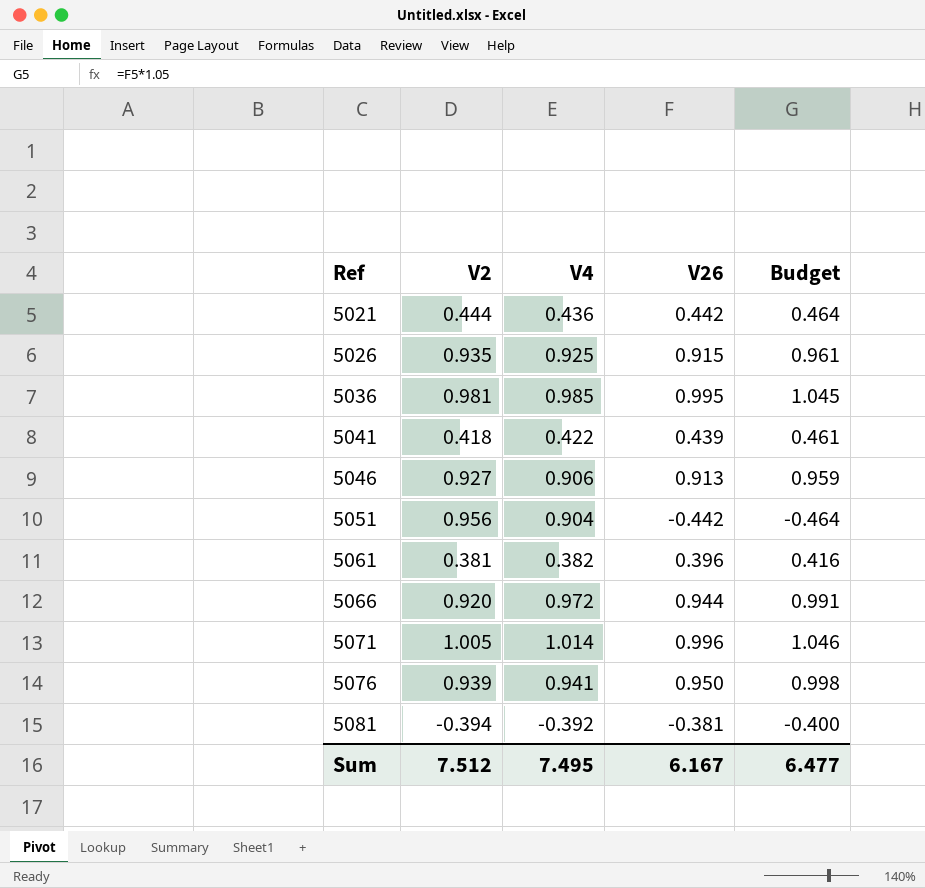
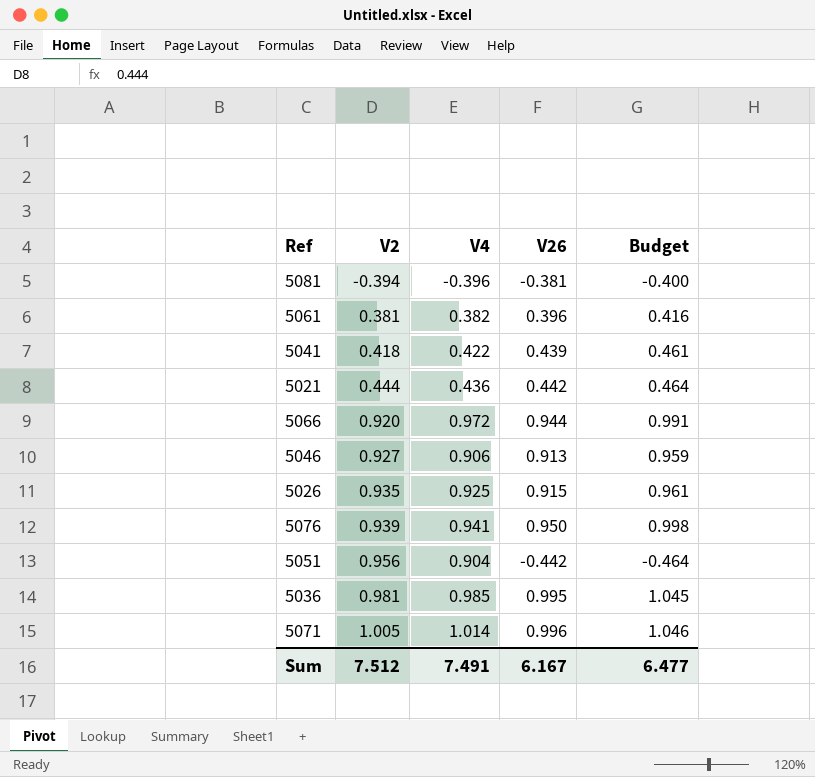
row order: Ref ascending -> V2 ascending
5081 | V4: -0.392 -> -0.396
Sum | V4: 7.495 -> 7.491

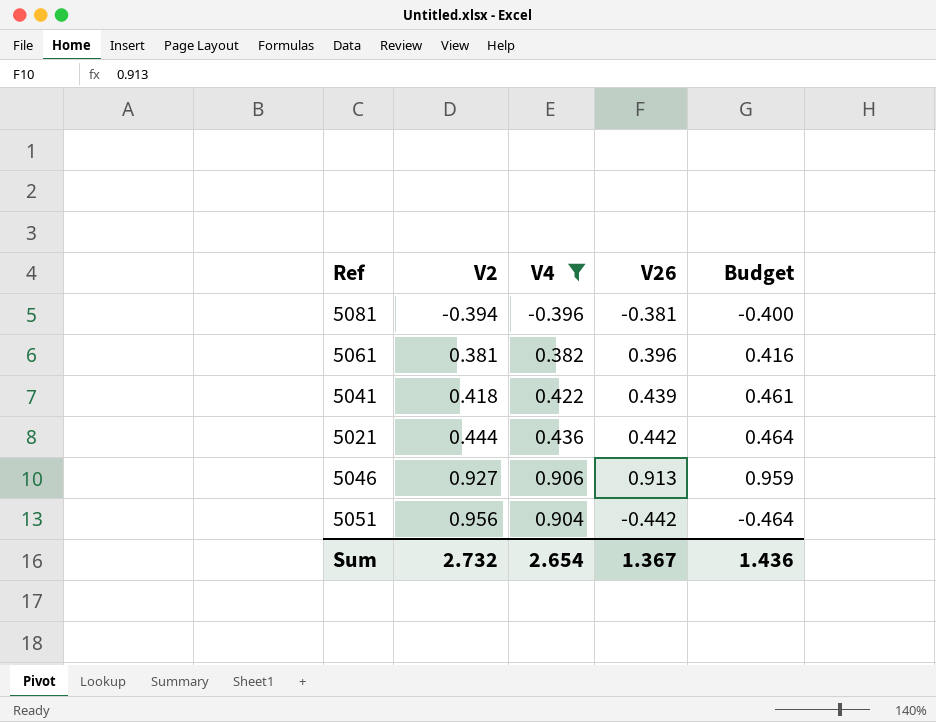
filter: none -> V4 <= 0.906
Sum | V2: 7.512 -> 2.732
Sum | V4: 7.491 -> 2.654
Sum | V26: 6.167 -> 1.367
Sum | Budget: 6.477 -> 1.436

